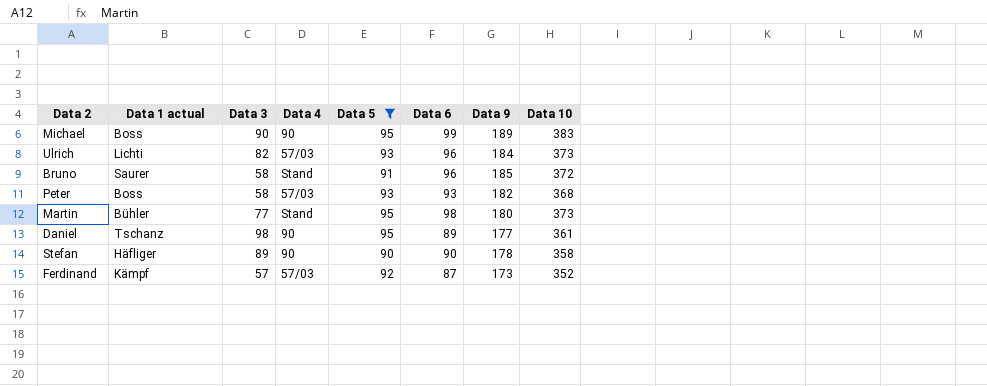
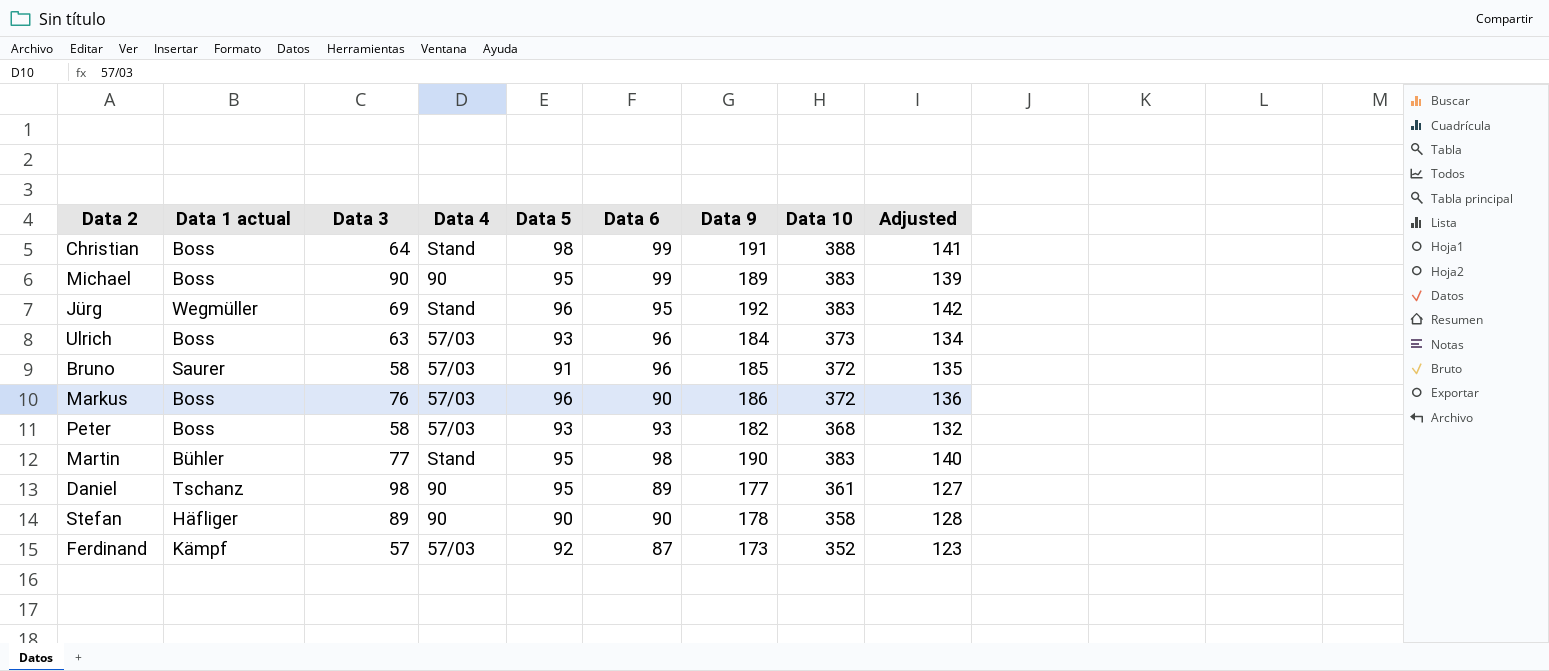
filter: Data 5 <= 95 -> none
column Adjusted | formula: none -> [Data 9] - 50
Ulrich | Data 1 actual: Lichti -> Boss
Ulrich | Data 3: 82 -> 63
Bruno | Data 4: Stand -> 57/03
Martin | Data 9: 180 -> 190
Martin | Data 10: 373 -> 383

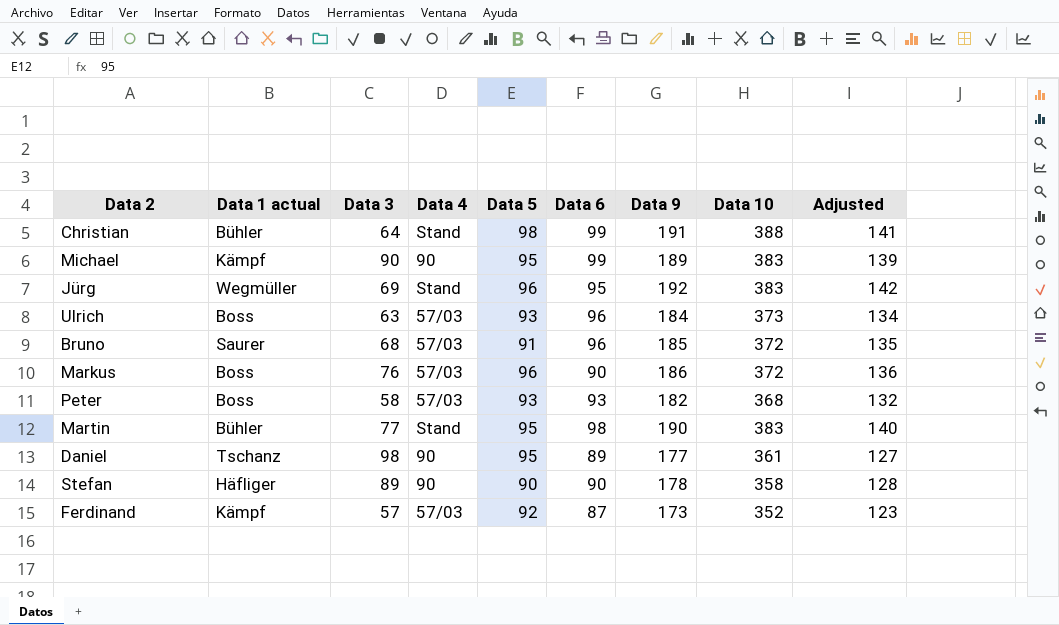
Christian | Data 1 actual: Boss -> Bühler
Michael | Data 1 actual: Boss -> Kämpf
Bruno | Data 3: 58 -> 68

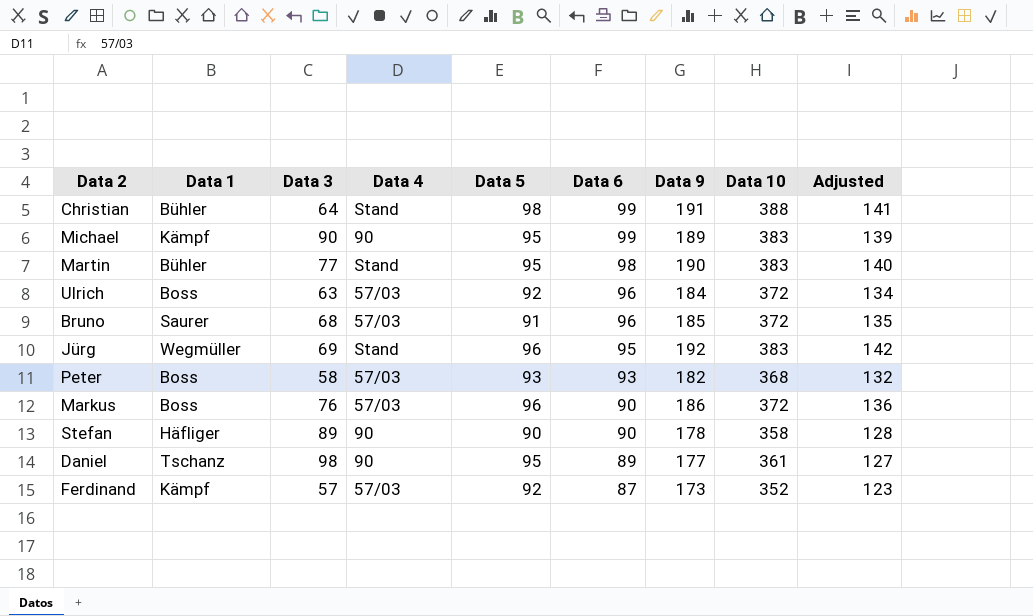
row order: none -> Data 6 descending
column name: Data 1 actual -> Data 1
Ulrich | Data 5: 93 -> 92
Ulrich | Data 10: 373 -> 372

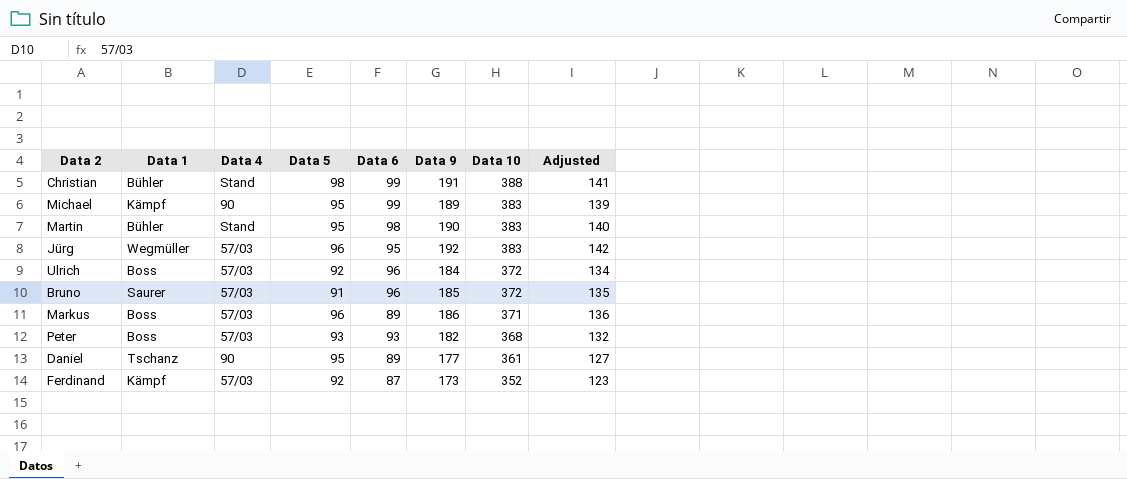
row order: Data 6 descending -> Data 10 descending
column Data 3 | position: 3 -> none
row Stefan: Häfliger | 89 | 90 | 90 | 90 | 178 | 358 | 128 -> none
Jürg | Data 4: Stand -> 57/03
Markus | Data 6: 90 -> 89
Markus | Data 10: 372 -> 371

